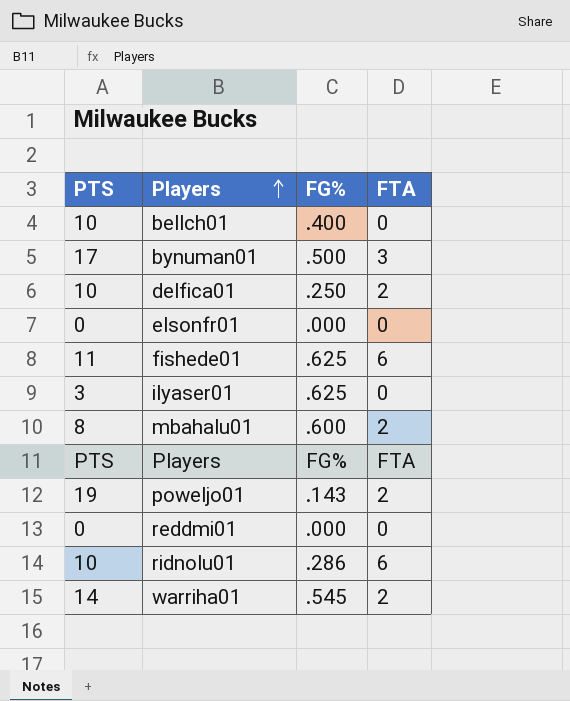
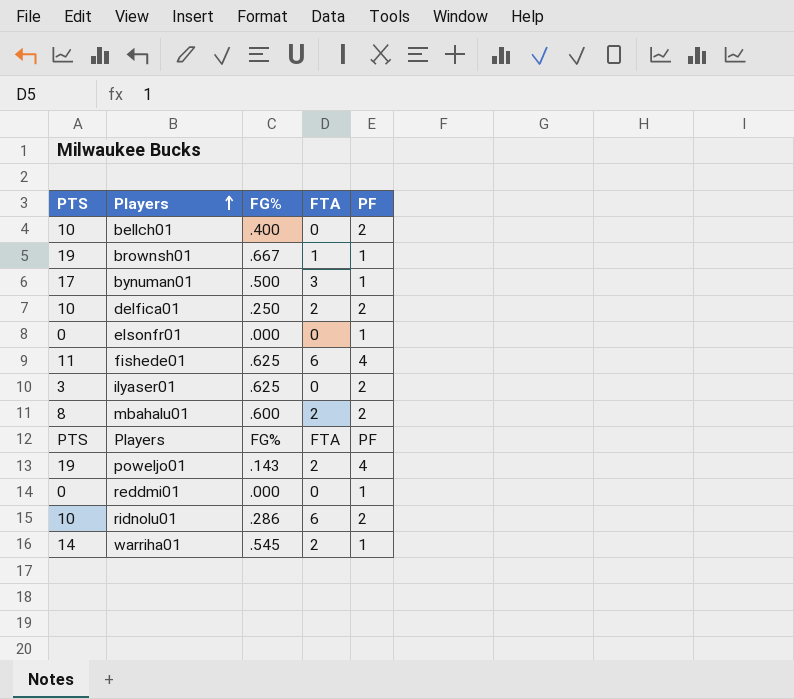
column PF | position: none -> 5
row brownsh01: none -> 19 | .667 | 1 | 1

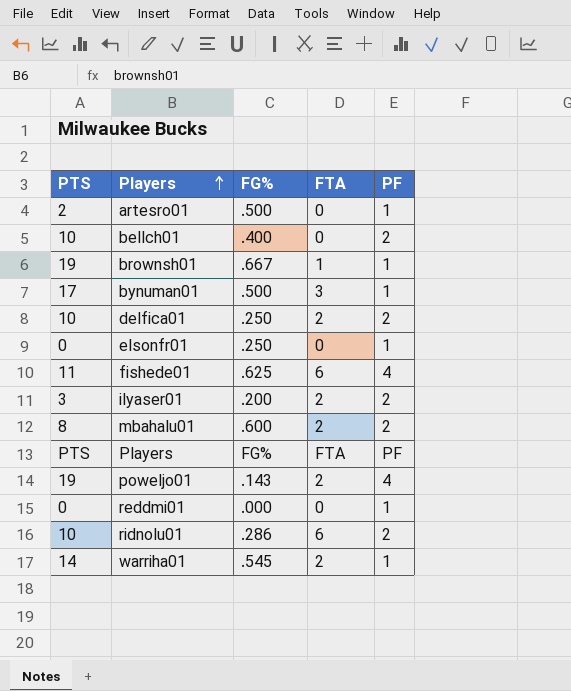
row artesro01: none -> 2 | .500 | 0 | 1
elsonfr01 | FG%: .000 -> .250
ilyaser01 | FG%: .625 -> .200
ilyaser01 | FTA: 0 -> 2

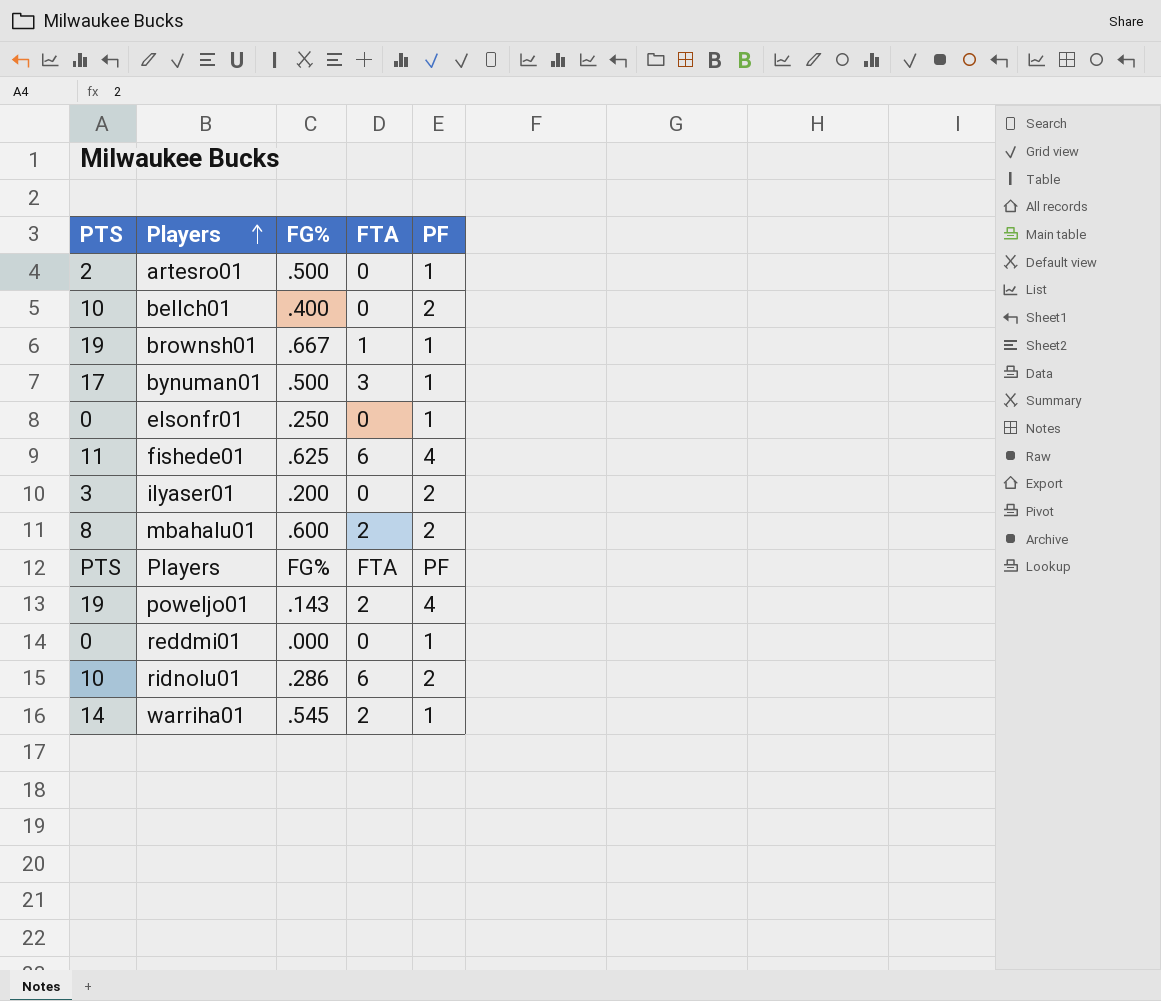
row delfica01: 10 | .250 | 2 | 2 -> none
ilyaser01 | FTA: 2 -> 0

